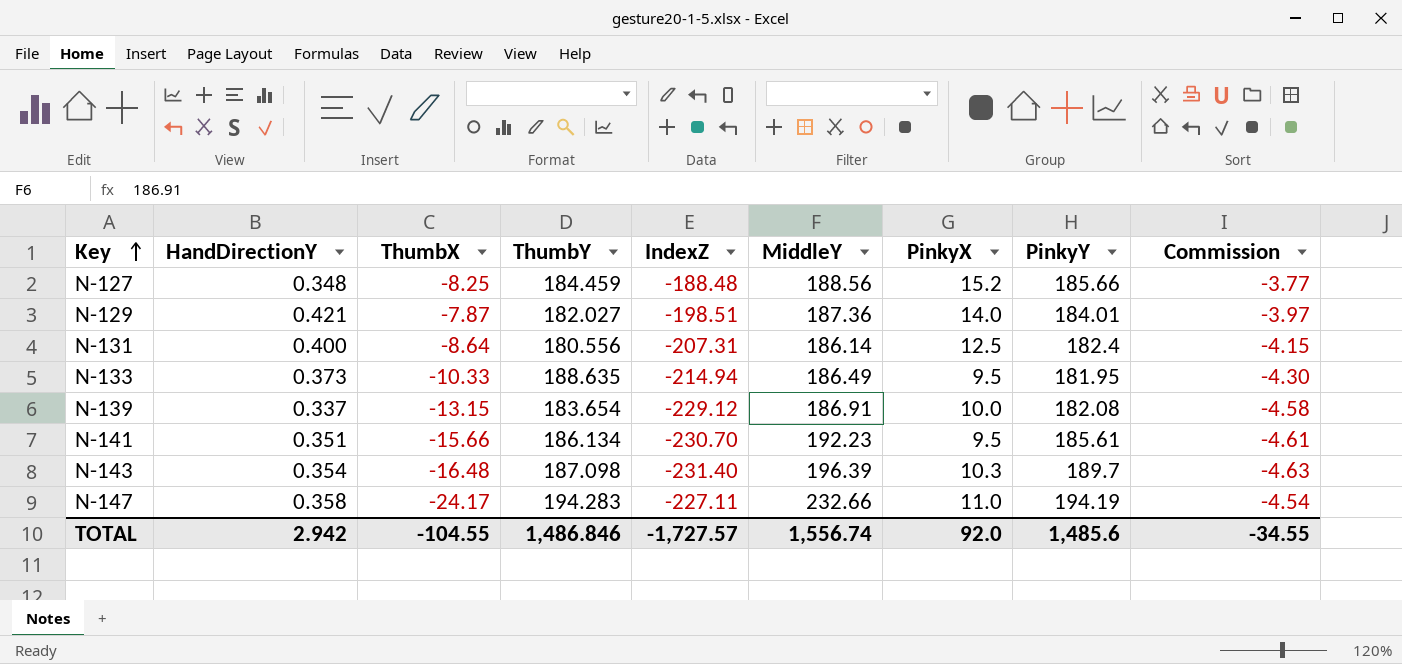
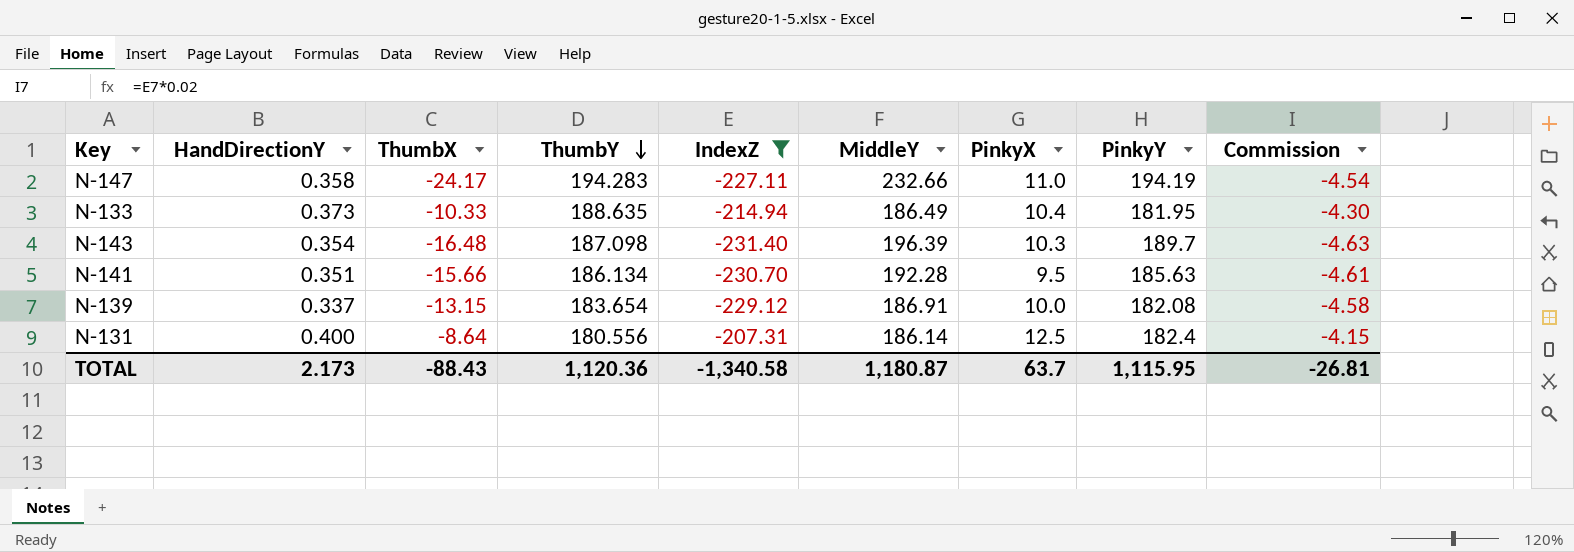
filter: none -> IndexZ <= -207.31
row order: Key ascending -> ThumbY descending
N-133 | PinkyX: 9.5 -> 10.4
N-141 | MiddleY: 192.23 -> 192.28
N-141 | PinkyY: 185.61 -> 185.63
TOTAL | HandDirectionY: 2.942 -> 2.173
TOTAL | ThumbX: -104.55 -> -88.43
TOTAL | ThumbY: 1,486.846 -> 1,120.36
TOTAL | IndexZ: -1,727.57 -> -1,340.58
TOTAL | MiddleY: 1,556.74 -> 1,180.87
TOTAL | PinkyX: 92.0 -> 63.7
TOTAL | PinkyY: 1,485.6 -> 1,115.95
TOTAL | Commission: -34.55 -> -26.81

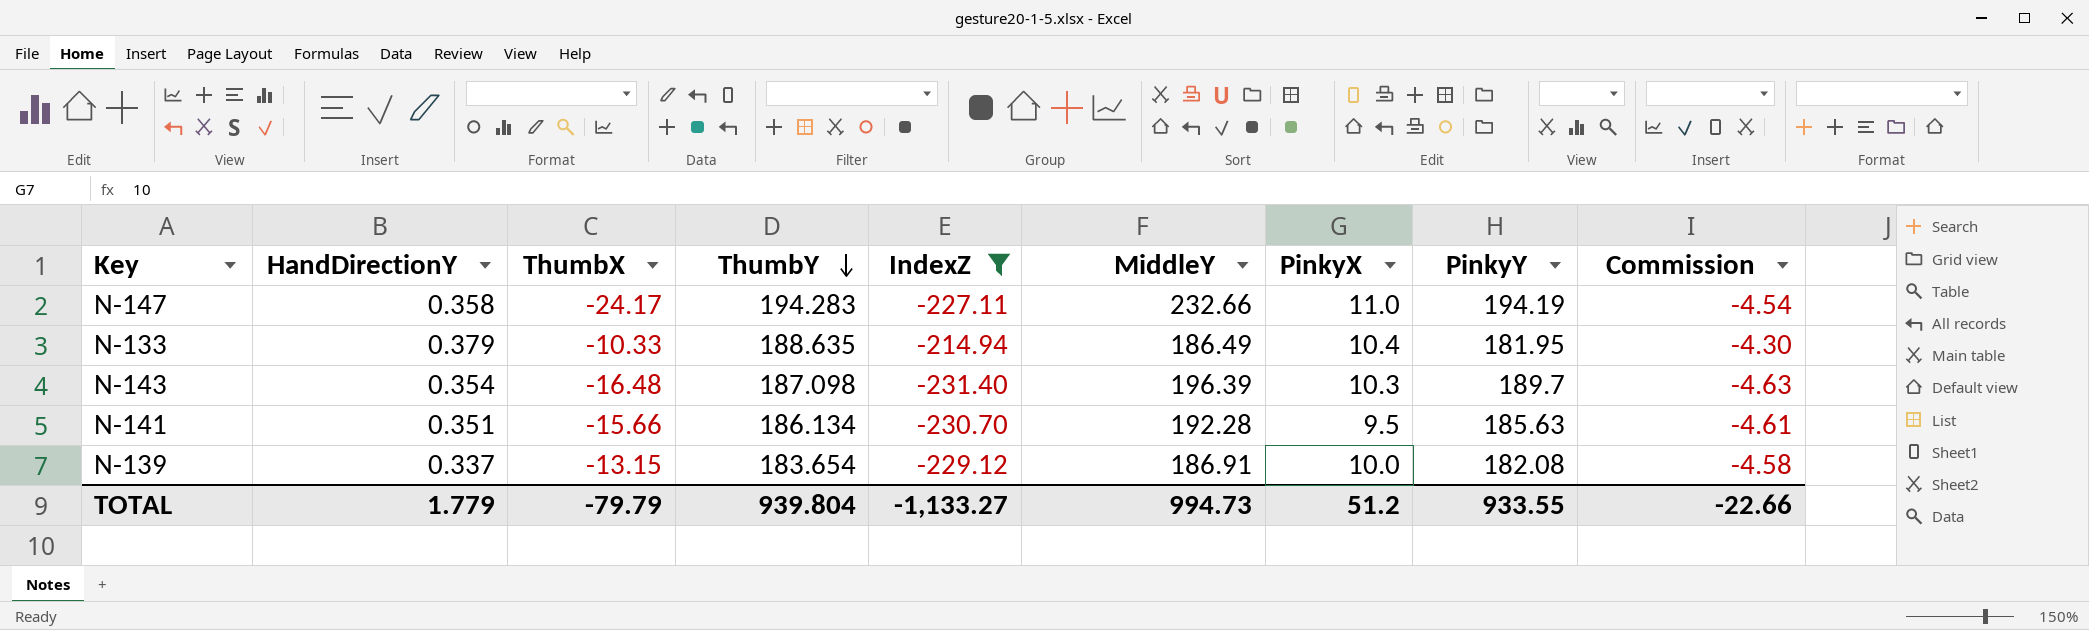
row N-131: 0.400 | -8.64 | 180.556 | -207.31 | 186.14 | 12.5 | 182.4 | -4.15 -> none
N-133 | HandDirectionY: 0.373 -> 0.379
TOTAL | HandDirectionY: 2.173 -> 1.779
TOTAL | ThumbX: -88.43 -> -79.79
TOTAL | ThumbY: 1,120.36 -> 939.804
TOTAL | IndexZ: -1,340.58 -> -1,133.27
TOTAL | MiddleY: 1,180.87 -> 994.73
TOTAL | PinkyX: 63.7 -> 51.2
TOTAL | PinkyY: 1,115.95 -> 933.55
TOTAL | Commission: -26.81 -> -22.66

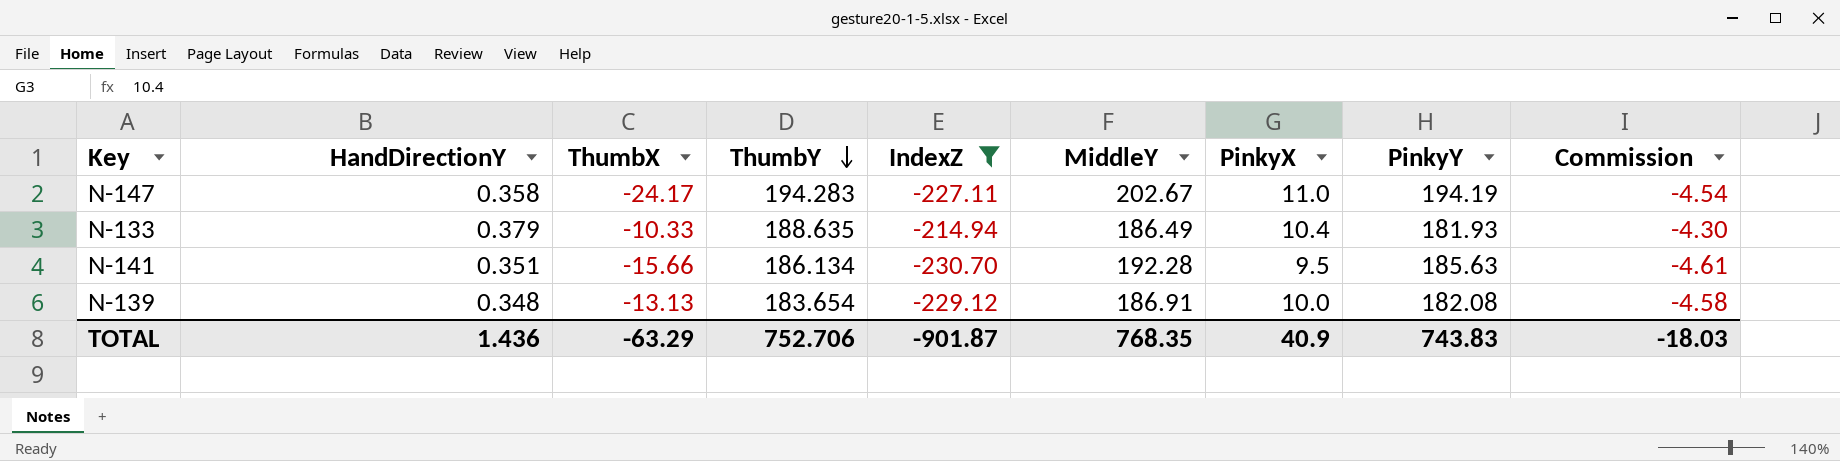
row N-143: 0.354 | -16.48 | 187.098 | -231.40 | 196.39 | 10.3 | 189.7 | -4.63 -> none
N-147 | MiddleY: 232.66 -> 202.67
N-133 | PinkyY: 181.95 -> 181.93
N-139 | HandDirectionY: 0.337 -> 0.348
N-139 | ThumbX: -13.15 -> -13.13
TOTAL | HandDirectionY: 1.779 -> 1.436
TOTAL | ThumbX: -79.79 -> -63.29
TOTAL | ThumbY: 939.804 -> 752.706
TOTAL | IndexZ: -1,133.27 -> -901.87
TOTAL | MiddleY: 994.73 -> 768.35
TOTAL | PinkyX: 51.2 -> 40.9
TOTAL | PinkyY: 933.55 -> 743.83
TOTAL | Commission: -22.66 -> -18.03

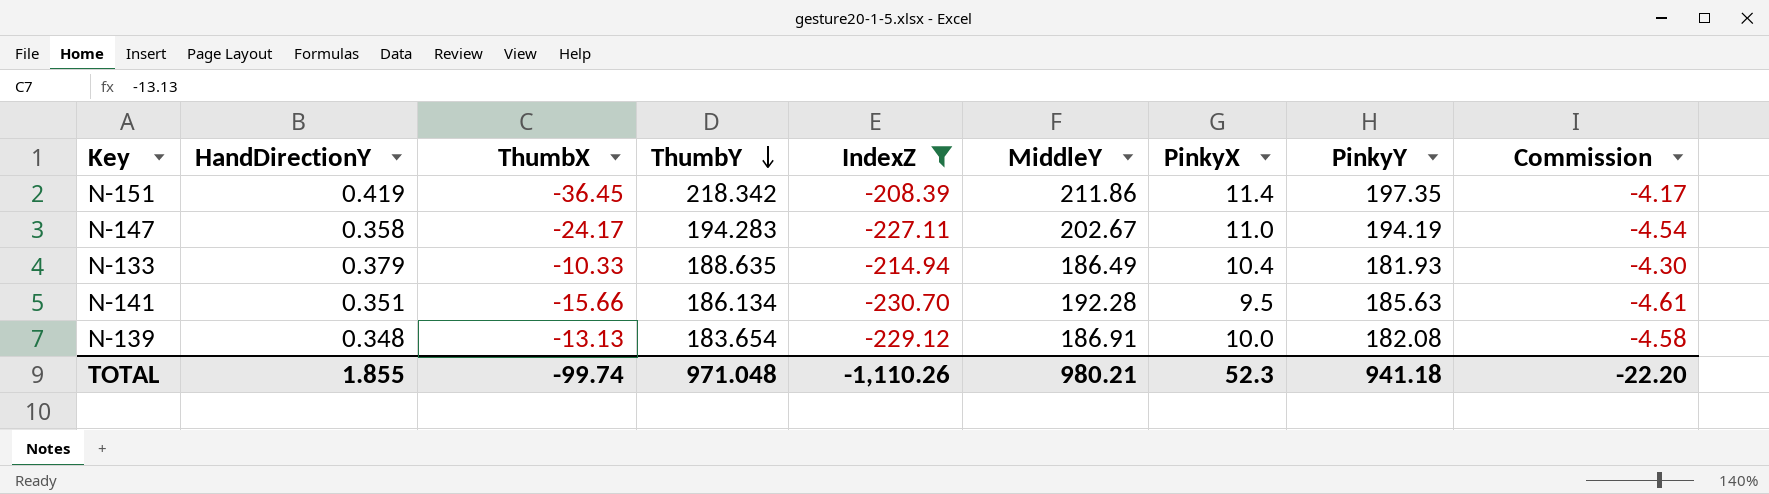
row N-151: none -> 0.419 | -36.45 | 218.342 | -208.39 | 211.86 | 11.4 | 197.35 | -4.17
TOTAL | HandDirectionY: 1.436 -> 1.855
TOTAL | ThumbX: -63.29 -> -99.74
TOTAL | ThumbY: 752.706 -> 971.048
TOTAL | IndexZ: -901.87 -> -1,110.26
TOTAL | MiddleY: 768.35 -> 980.21
TOTAL | PinkyX: 40.9 -> 52.3
TOTAL | PinkyY: 743.83 -> 941.18
TOTAL | Commission: -18.03 -> -22.20

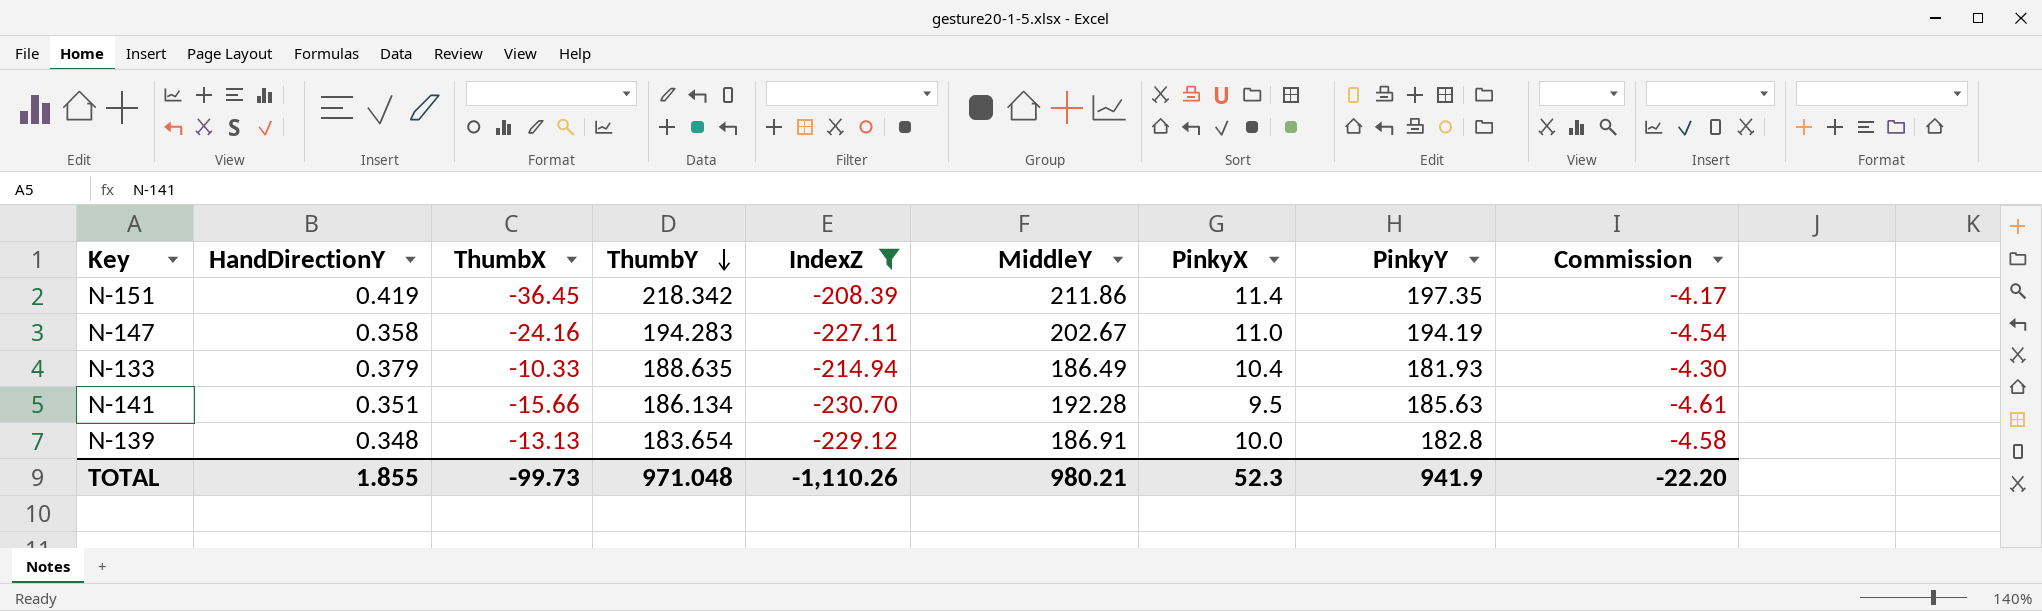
N-147 | ThumbX: -24.17 -> -24.16
N-139 | PinkyY: 182.08 -> 182.8
TOTAL | ThumbX: -99.74 -> -99.73
TOTAL | PinkyY: 941.18 -> 941.9

